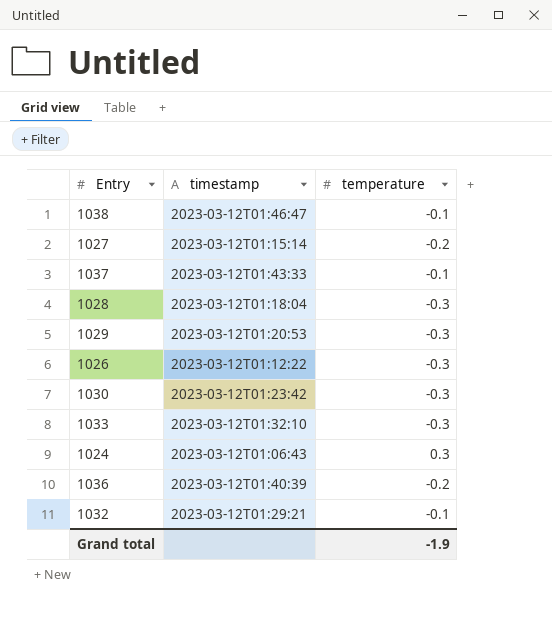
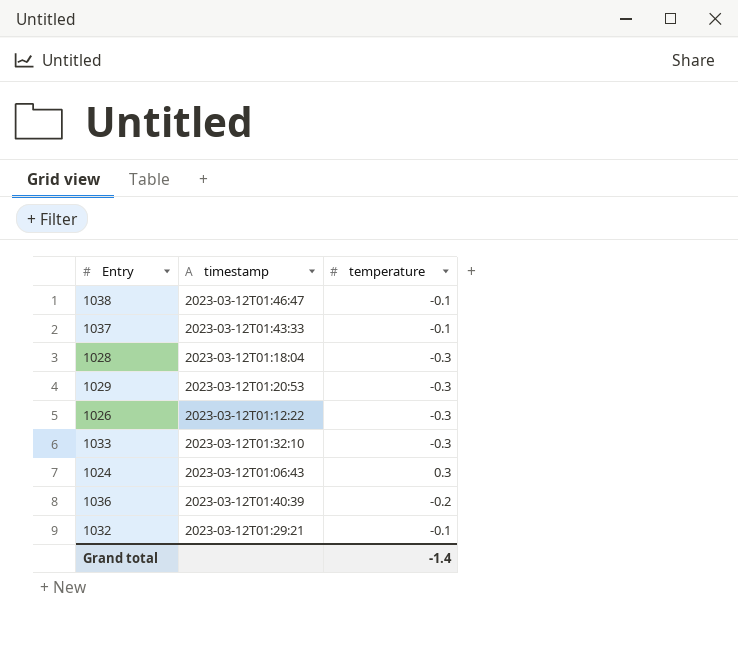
row 1027: 2023-03-12T01:15:14 | -0.2 -> none
row 1030: 2023-03-12T01:23:42 | -0.3 -> none
Grand total | temperature: -1.9 -> -1.4

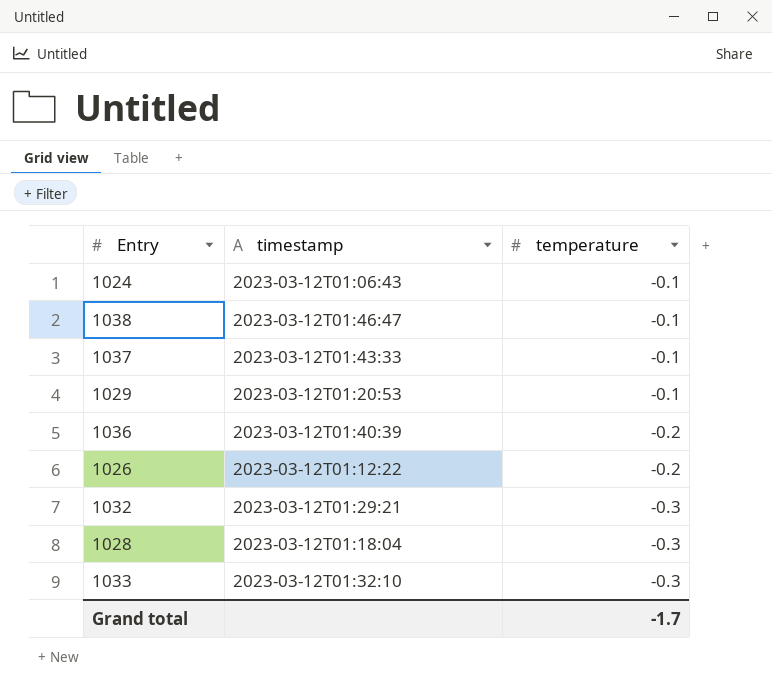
row order: none -> temperature descending
1024 | temperature: 0.3 -> -0.1
1029 | temperature: -0.3 -> -0.1
1026 | temperature: -0.3 -> -0.2
1032 | temperature: -0.1 -> -0.3
Grand total | temperature: -1.4 -> -1.7

